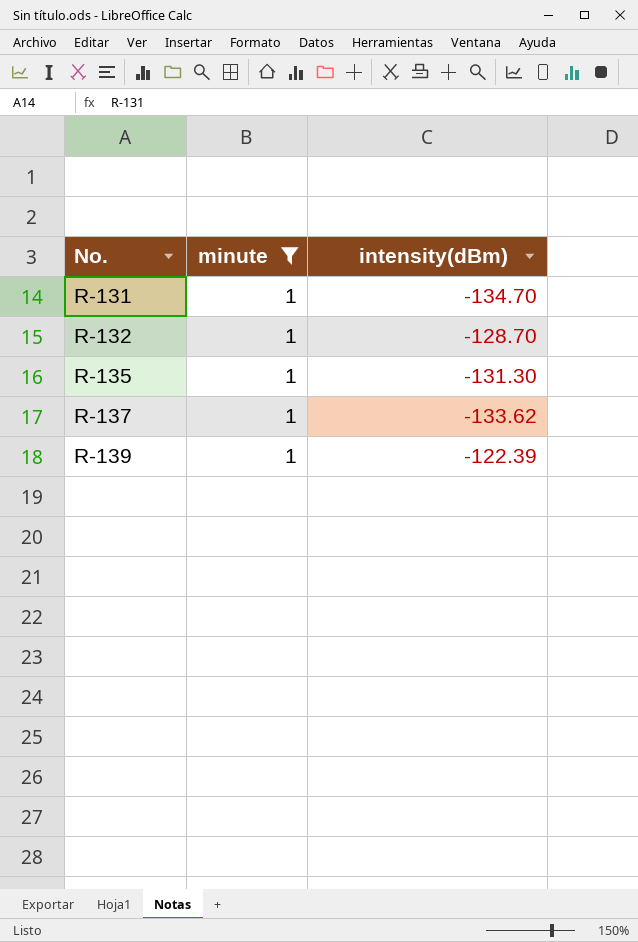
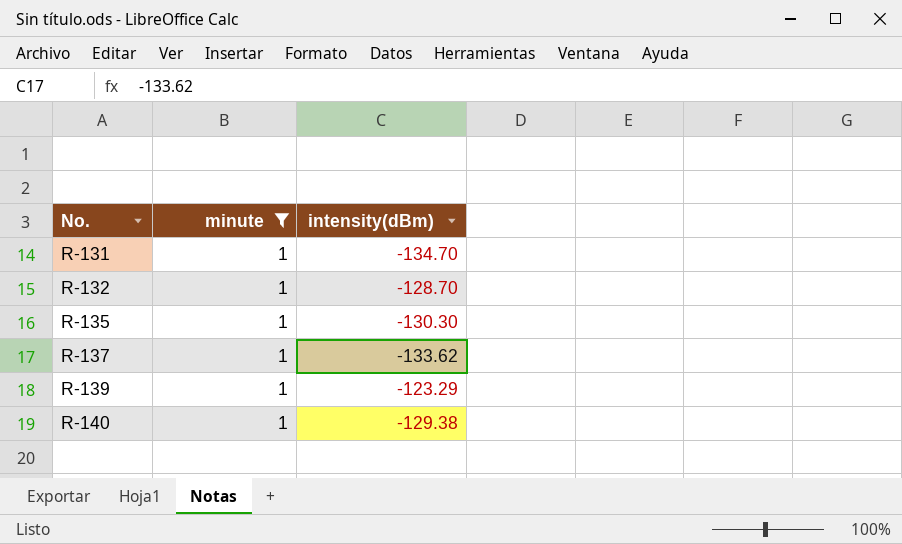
R-135 | intensity(dBm): -131.30 -> -130.30
R-139 | intensity(dBm): -122.39 -> -123.29
row R-140: none -> 1 | -129.38

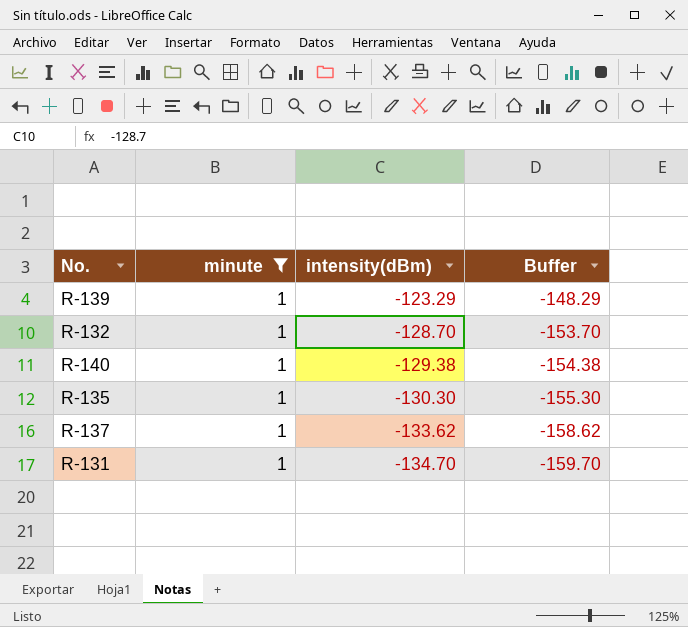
row order: No. ascending -> intensity(dBm) descending
column Buffer | formula: none -> [intensity(dBm)] - 25

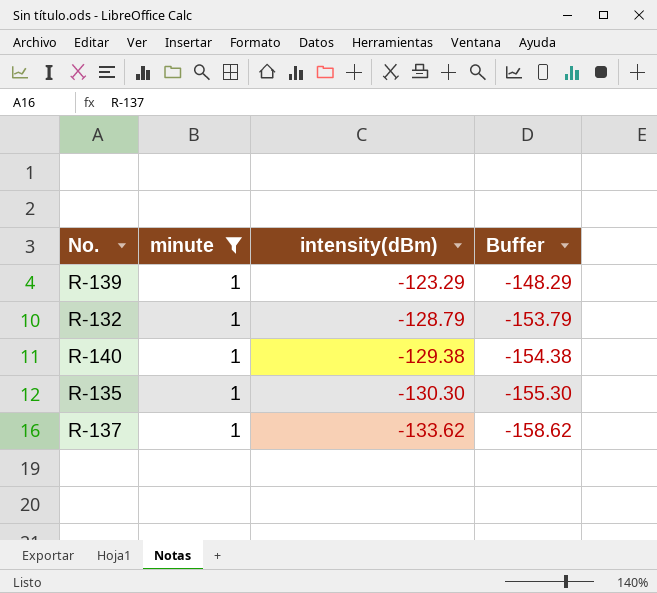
row R-131: 1 | -134.70 | -159.70 -> none
R-132 | intensity(dBm): -128.70 -> -128.79
R-132 | Buffer: -153.70 -> -153.79

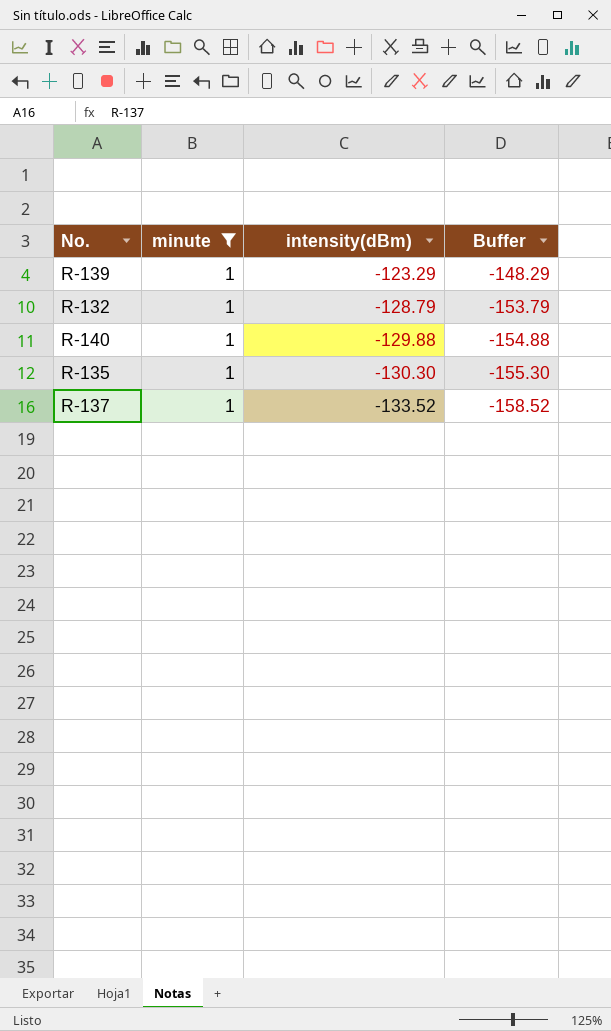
R-140 | intensity(dBm): -129.38 -> -129.88
R-140 | Buffer: -154.38 -> -154.88
R-137 | intensity(dBm): -133.62 -> -133.52
R-137 | Buffer: -158.62 -> -158.52

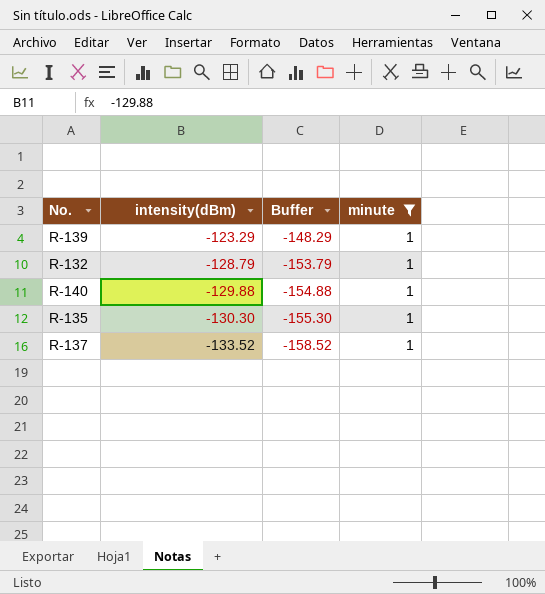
column minute | position: 2 -> 4

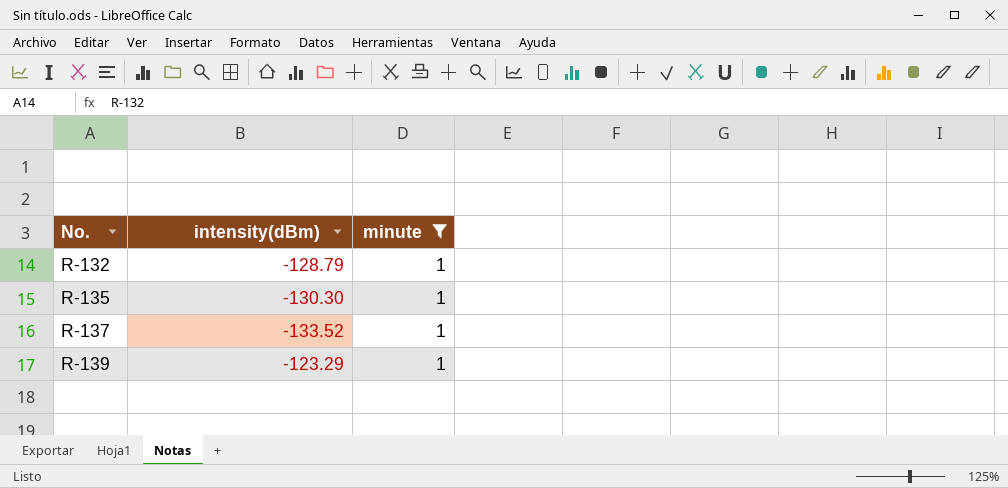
row order: intensity(dBm) descending -> No. ascending
column Buffer | formula: [intensity(dBm)] - 25 -> none
row R-140: -129.88 | -154.88 | 1 -> none

